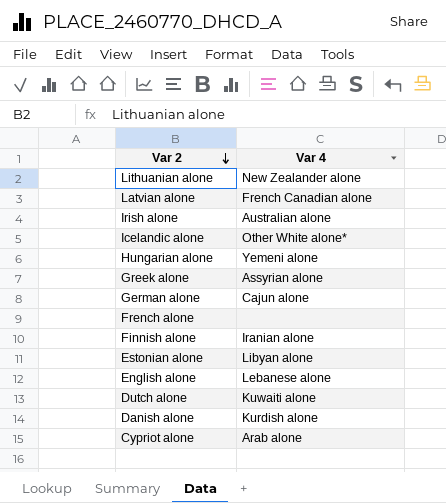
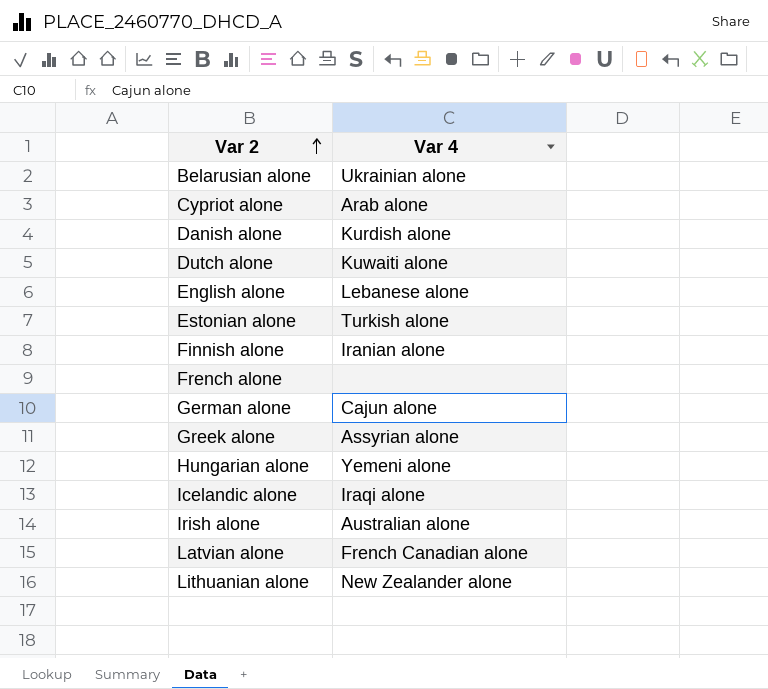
row order: Var 2 descending -> Var 2 ascending
row Belarusian alone: none -> Ukrainian alone
Estonian alone | Var 4: Libyan alone -> Turkish alone
Icelandic alone | Var 4: Other White alone* -> Iraqi alone

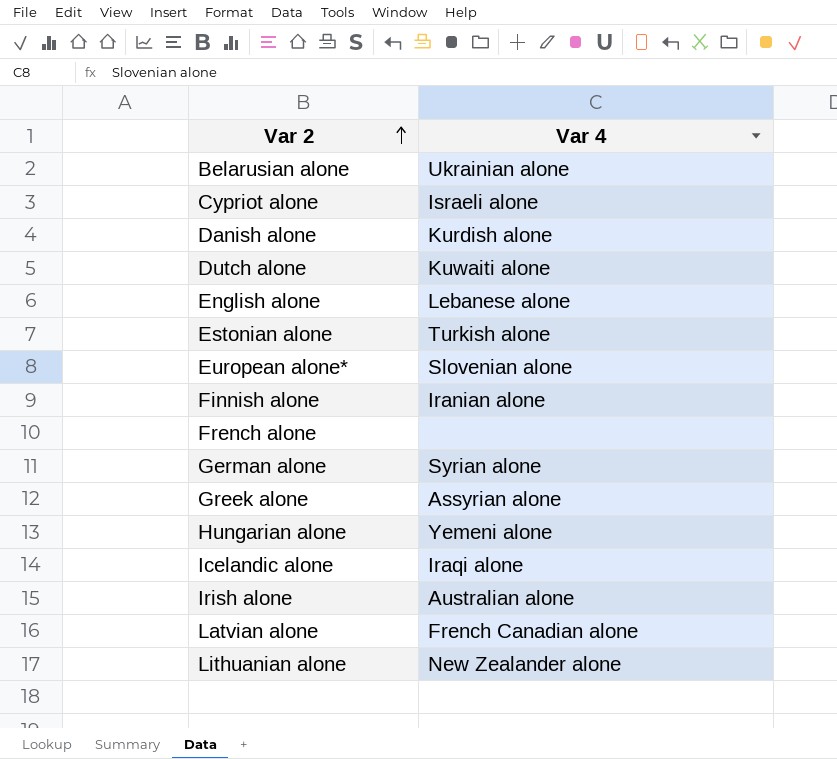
Cypriot alone | Var 4: Arab alone -> Israeli alone
row European alone*: none -> Slovenian alone
German alone | Var 4: Cajun alone -> Syrian alone

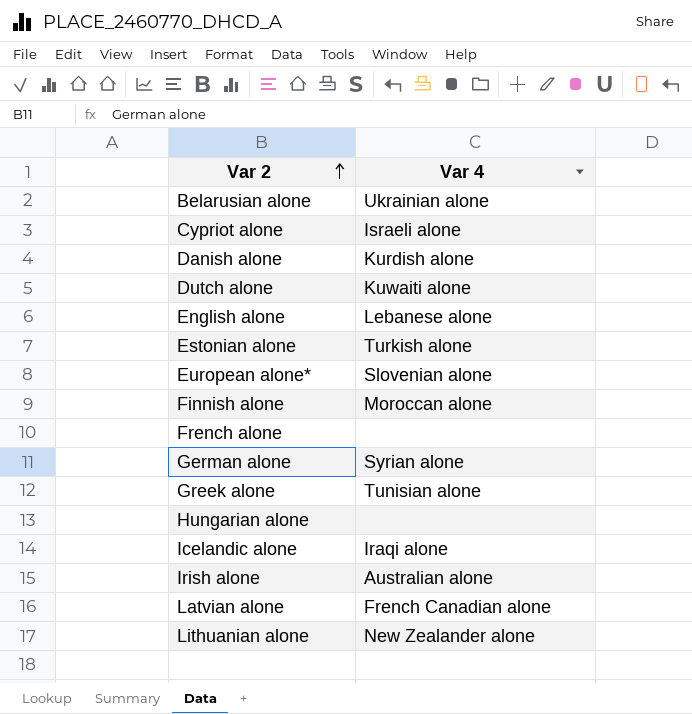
Finnish alone | Var 4: Iranian alone -> Moroccan alone
Greek alone | Var 4: Assyrian alone -> Tunisian alone
Hungarian alone | Var 4: Yemeni alone -> none

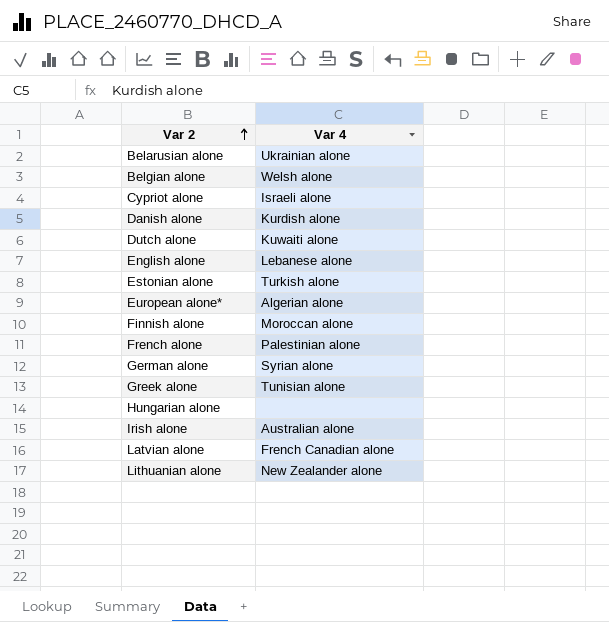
row Icelandic alone: Iraqi alone -> none
row Belgian alone: none -> Welsh alone
European alone* | Var 4: Slovenian alone -> Algerian alone
French alone | Var 4: none -> Palestinian alone

